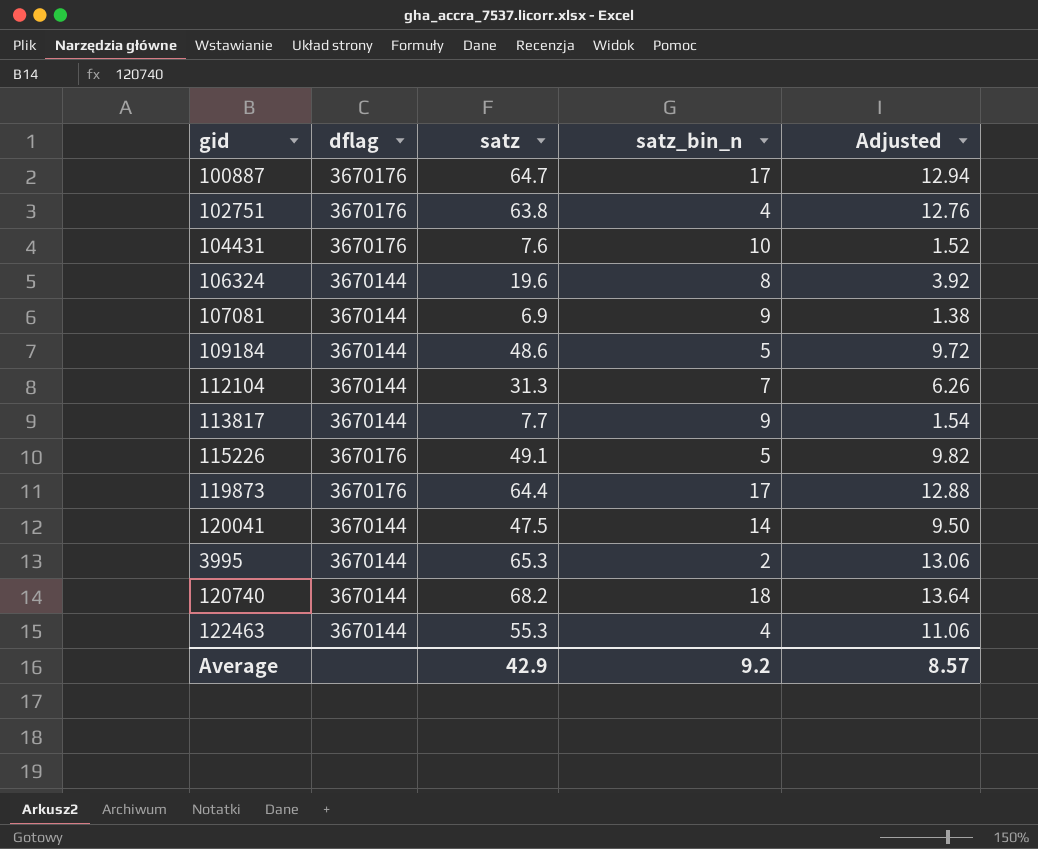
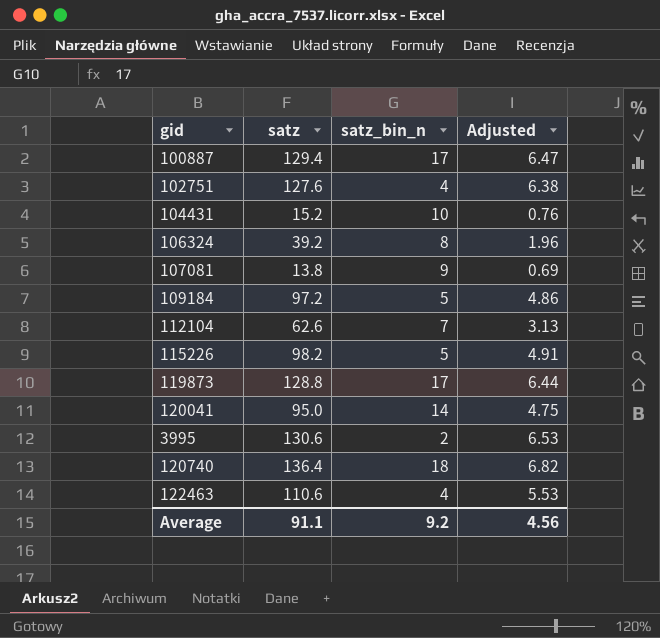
column dflag | position: 2 -> none
column Adjusted | formula: [satz] * 0.2 -> [satz] * 0.05
row 113817: 3670144 | 7.7 | 9 | 1.54 -> none
100887 | satz: 64.7 -> 129.4
102751 | satz: 63.8 -> 127.6
104431 | satz: 7.6 -> 15.2
106324 | satz: 19.6 -> 39.2
107081 | satz: 6.9 -> 13.8
109184 | satz: 48.6 -> 97.2
112104 | satz: 31.3 -> 62.6
115226 | satz: 49.1 -> 98.2
119873 | satz: 64.4 -> 128.8
120041 | satz: 47.5 -> 95.0
3995 | satz: 65.3 -> 130.6
120740 | satz: 68.2 -> 136.4
122463 | satz: 55.3 -> 110.6
Average | satz: 42.9 -> 91.1
Average | Adjusted: 8.57 -> 4.56

